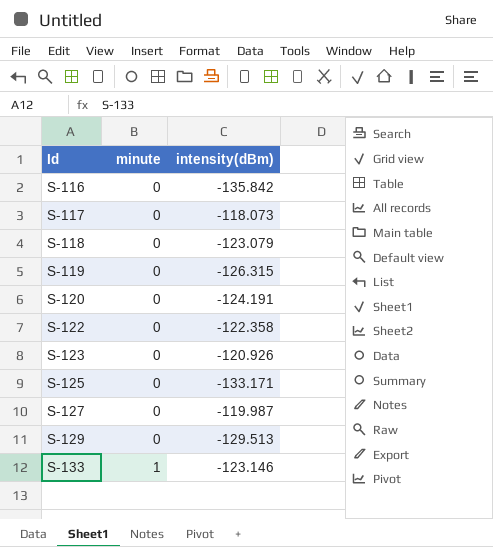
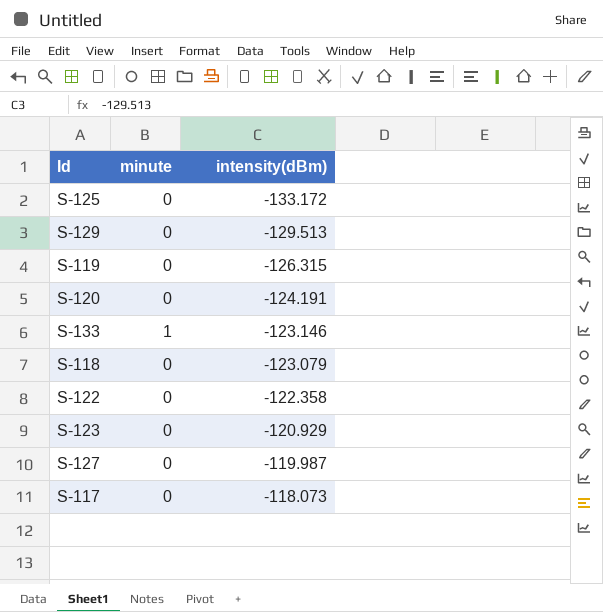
row order: Id ascending -> intensity(dBm) ascending
row S-116: 0 | -135.842 -> none
S-125 | intensity(dBm): -133.171 -> -133.172
S-123 | intensity(dBm): -120.926 -> -120.929

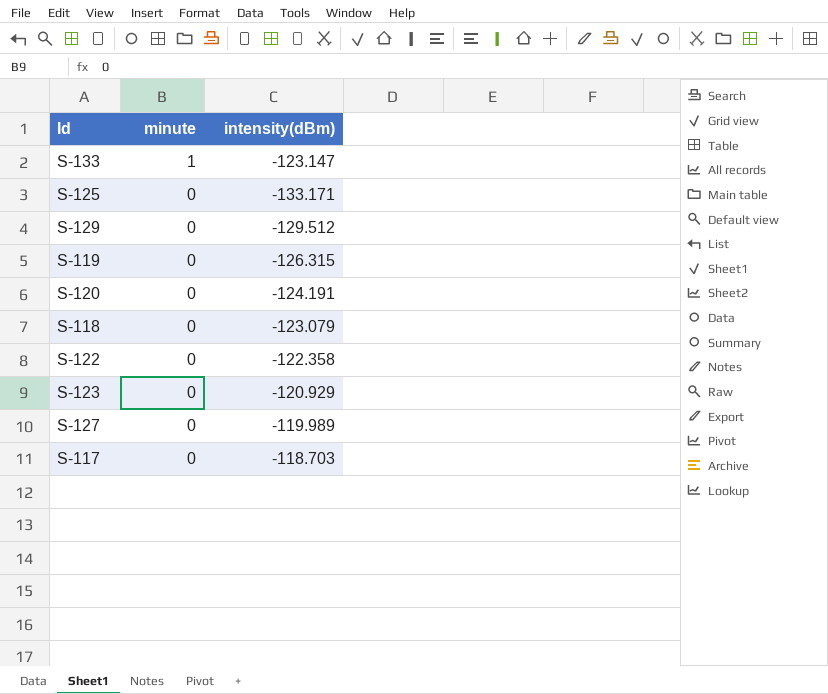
row order: intensity(dBm) ascending -> minute descending
S-133 | intensity(dBm): -123.146 -> -123.147
S-125 | intensity(dBm): -133.172 -> -133.171
S-129 | intensity(dBm): -129.513 -> -129.512
S-127 | intensity(dBm): -119.987 -> -119.989
S-117 | intensity(dBm): -118.073 -> -118.703

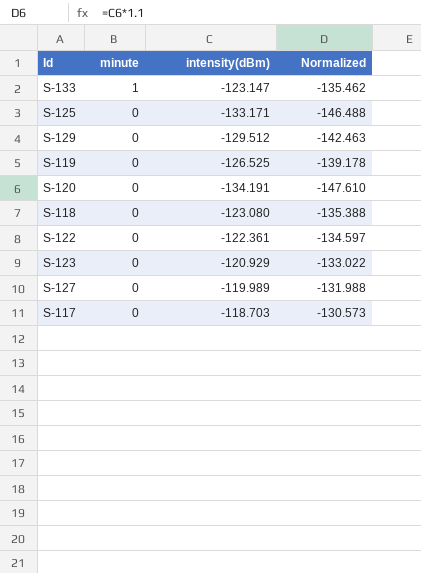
column Normalized | formula: none -> [intensity(dBm)] * 1.1
S-119 | intensity(dBm): -126.315 -> -126.525
S-120 | intensity(dBm): -124.191 -> -134.191
S-118 | intensity(dBm): -123.079 -> -123.080
S-122 | intensity(dBm): -122.358 -> -122.361

